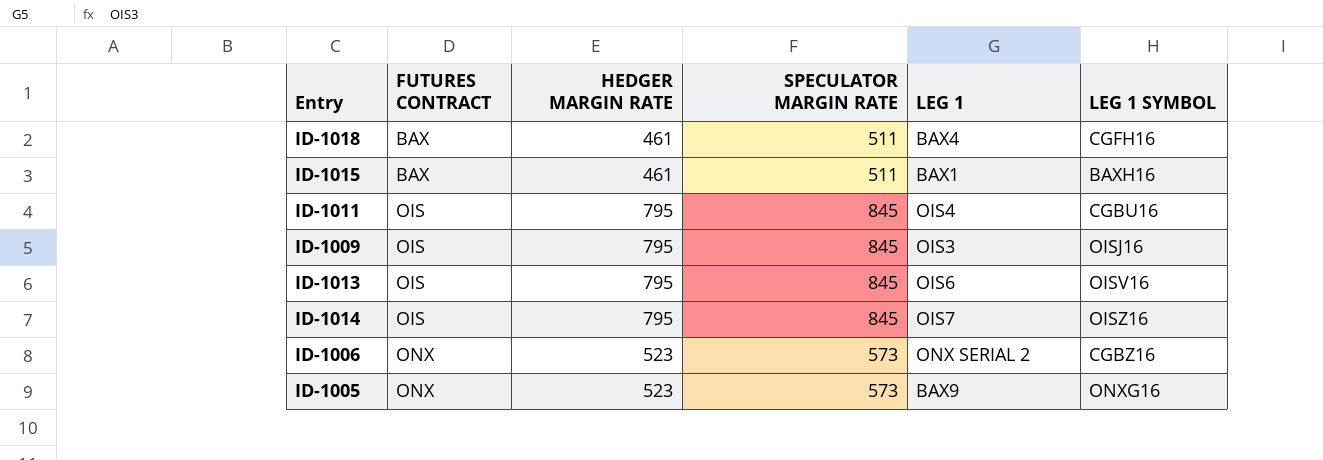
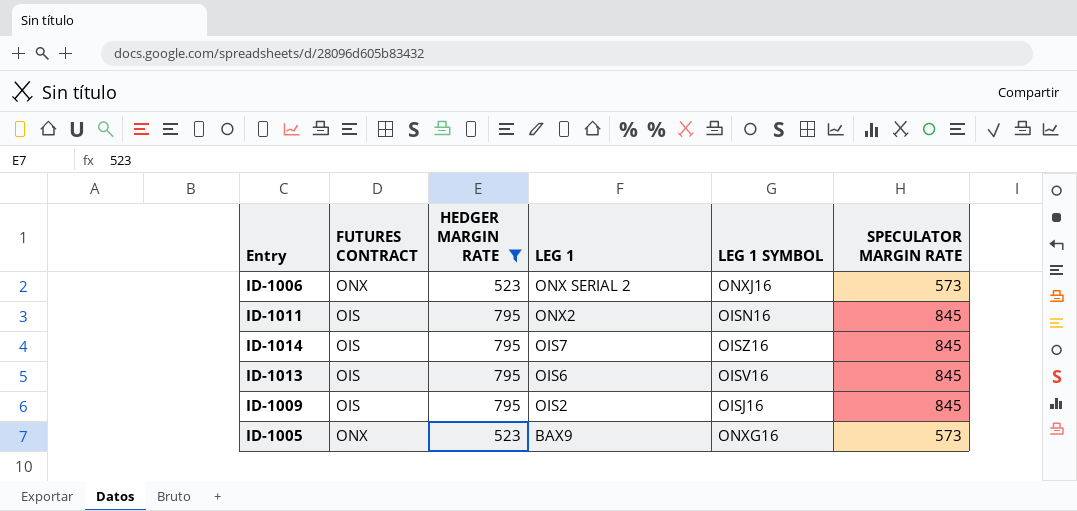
filter: none -> HEDGER MARGIN RATE != 461
row order: FUTURES CONTRACT ascending -> LEG 1 descending
column SPECULATOR MARGIN RATE | position: 4 -> 6
ID-1006 | LEG 1 SYMBOL: CGBZ16 -> ONXJ16
ID-1011 | LEG 1: OIS4 -> ONX2
ID-1011 | LEG 1 SYMBOL: CGBU16 -> OISN16
ID-1009 | LEG 1: OIS3 -> OIS2

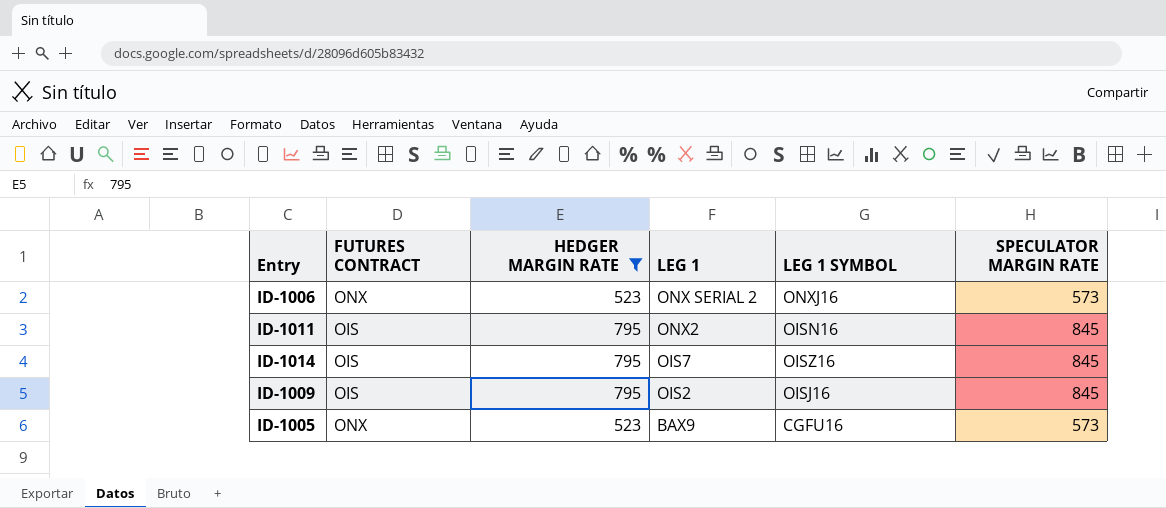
row ID-1013: OIS | 795 | OIS6 | OISV16 | 845 -> none
ID-1005 | LEG 1 SYMBOL: ONXG16 -> CGFU16

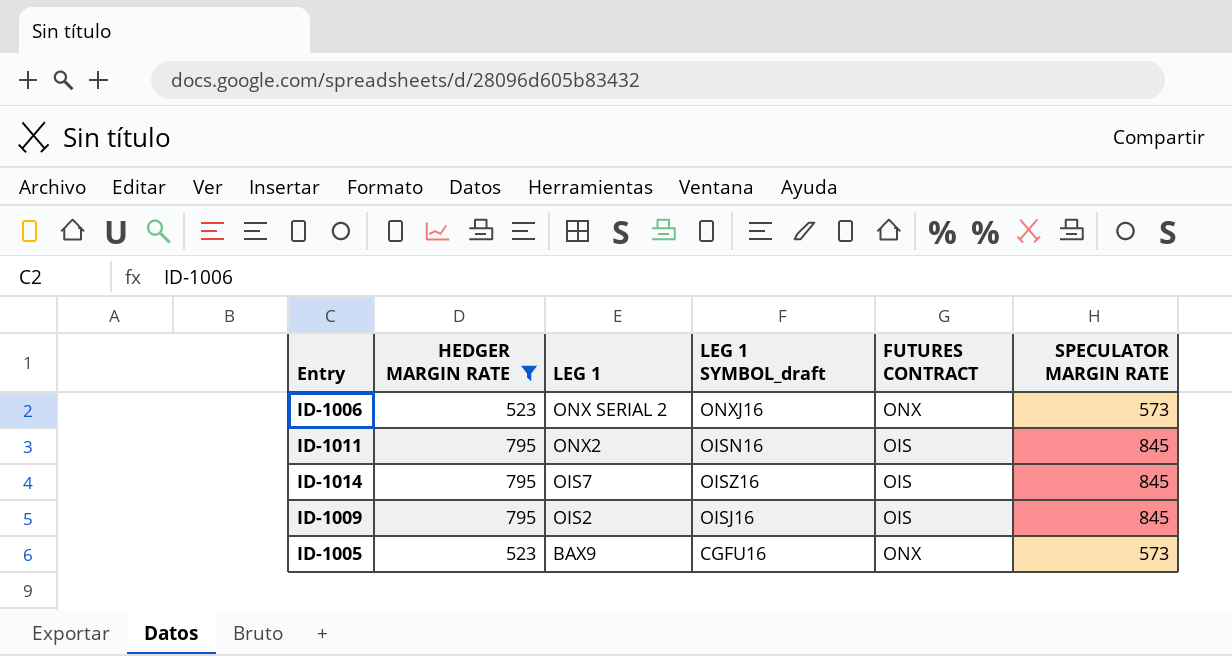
column name: LEG 1 SYMBOL -> LEG 1 SYMBOL_draft
column FUTURES CONTRACT | position: 2 -> 5

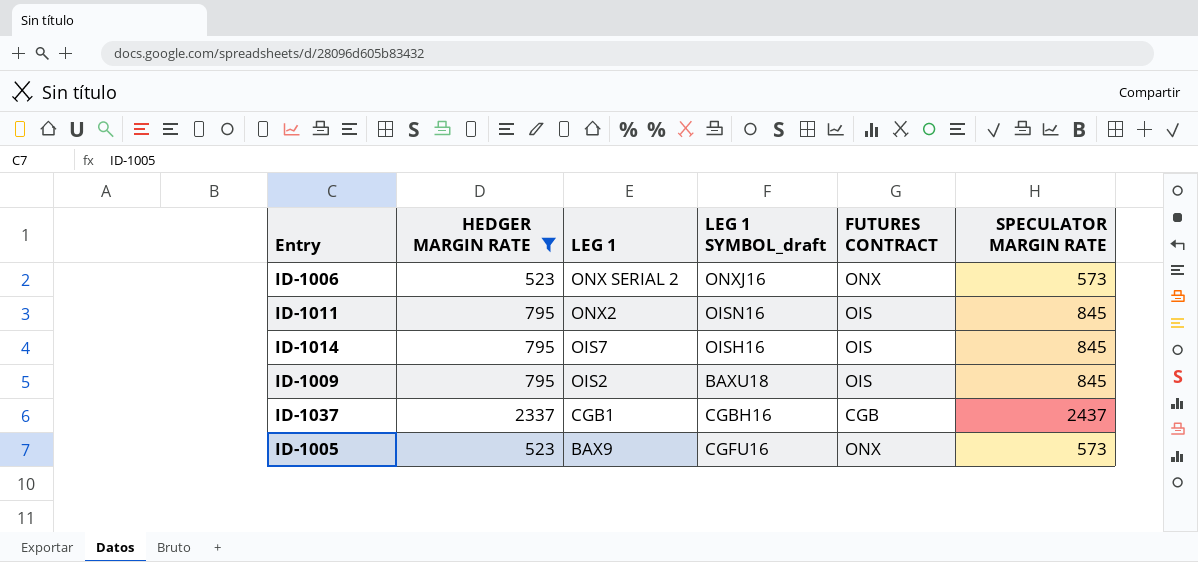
ID-1014 | LEG 1 SYMBOL_draft: OISZ16 -> OISH16
ID-1009 | LEG 1 SYMBOL_draft: OISJ16 -> BAXU18
row ID-1037: none -> 2337 | CGB1 | CGBH16 | CGB | 2437

